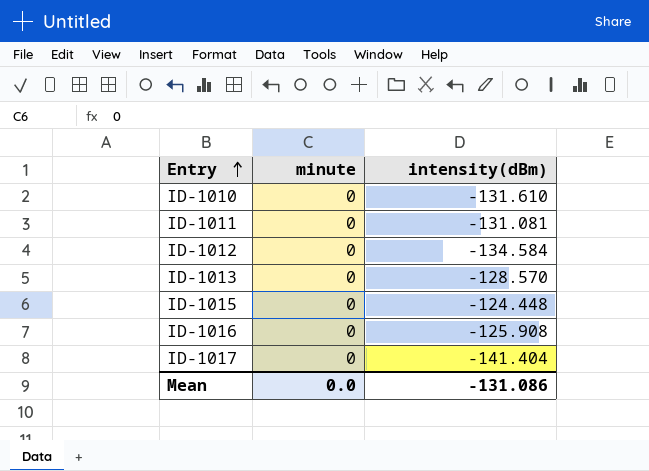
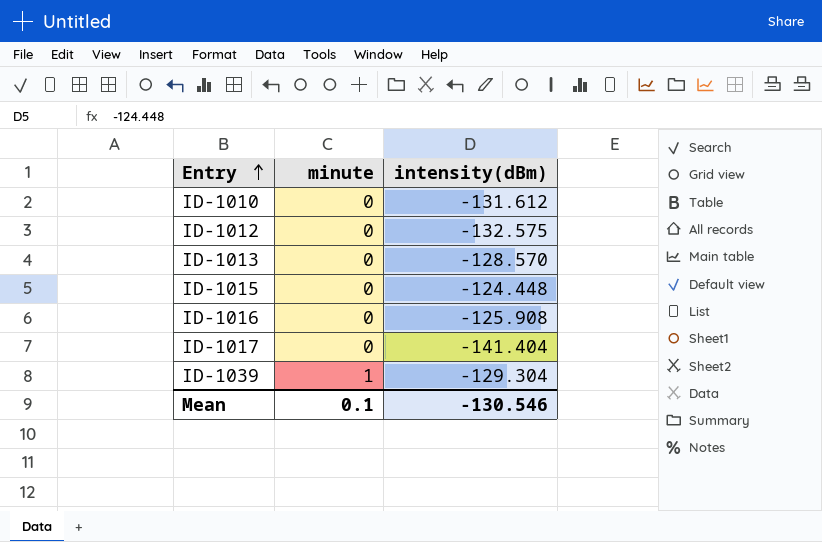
row ID-1011: 0 | -131.081 -> none
ID-1010 | intensity(dBm): -131.610 -> -131.612
ID-1012 | intensity(dBm): -134.584 -> -132.575
row ID-1039: none -> 1 | -129.304
Mean | minute: 0.0 -> 0.1
Mean | intensity(dBm): -131.086 -> -130.546

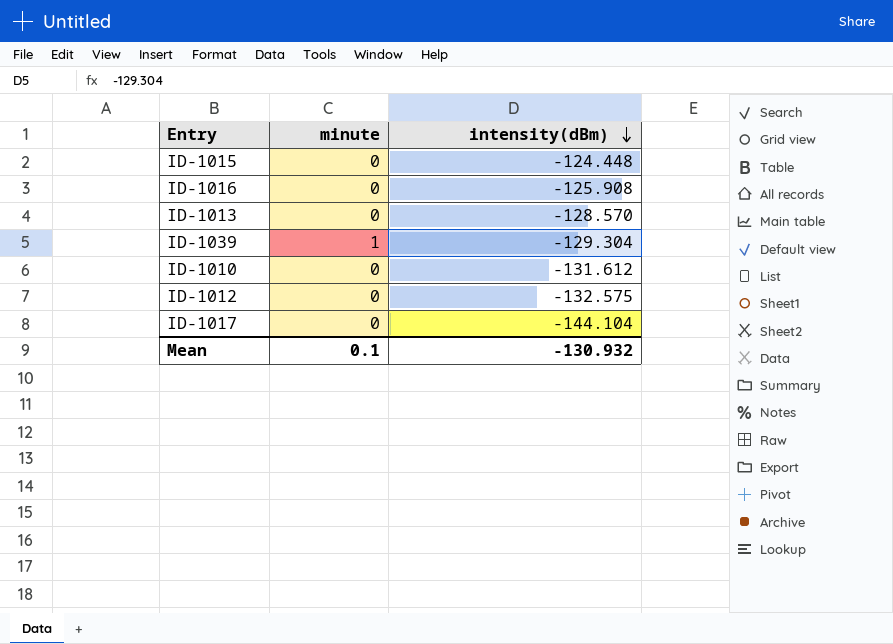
row order: Entry ascending -> intensity(dBm) descending
ID-1017 | intensity(dBm): -141.404 -> -144.104
Mean | intensity(dBm): -130.546 -> -130.932

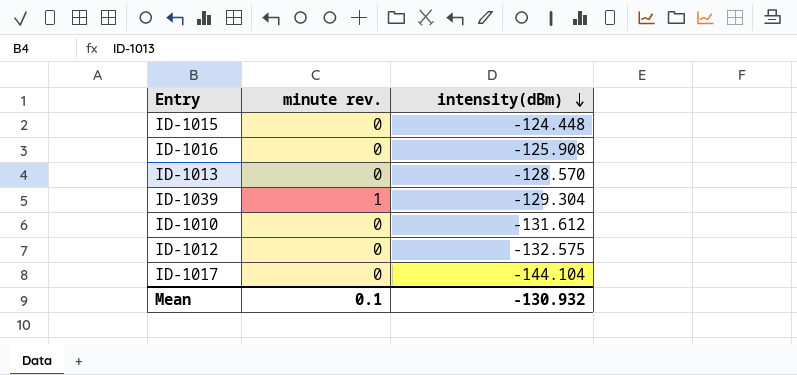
column name: minute -> minute rev.

